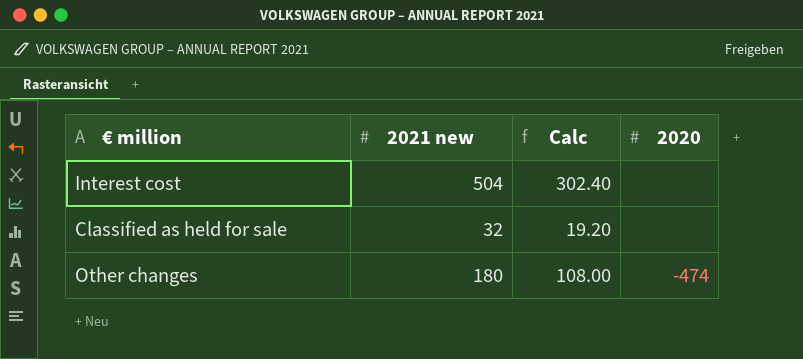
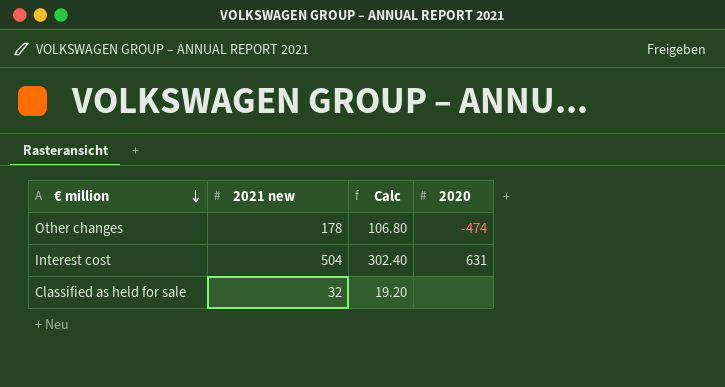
row order: none -> € million descending
Other changes | 2021 new: 180 -> 178
Other changes | Calc: 108.00 -> 106.80
Interest cost | 2020: none -> 631

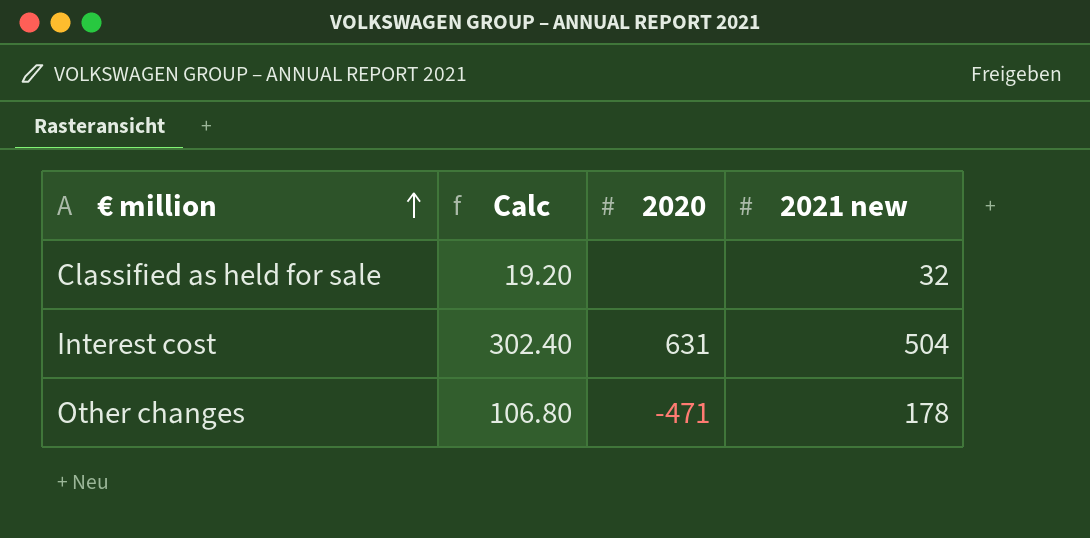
row order: € million descending -> € million ascending
column 2021 new | position: 2 -> 4
Other changes | 2020: -474 -> -471

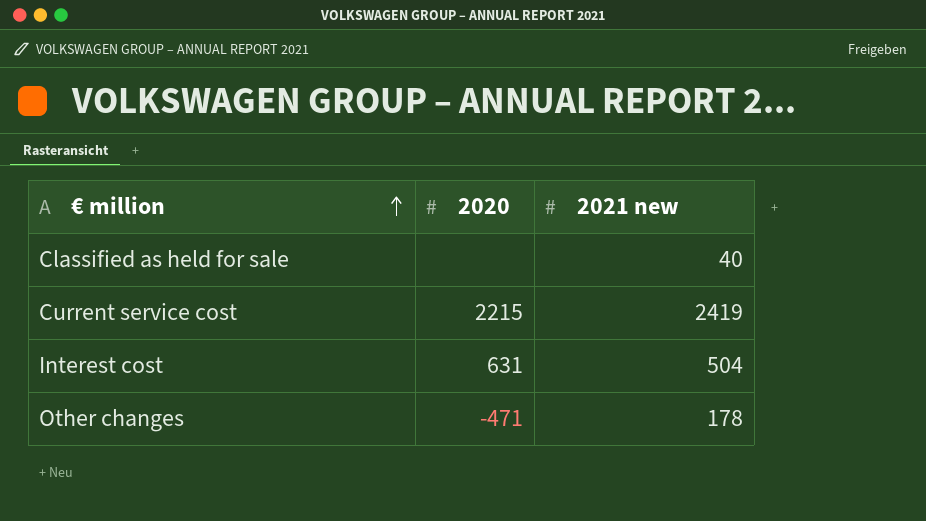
column Calc | formula: [2021 new] * 0.6 -> none
Classified as held for sale | 2021 new: 32 -> 40
row Current service cost: none -> 2215 | 2419

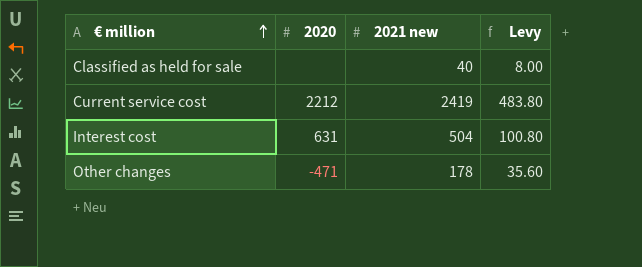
column Levy | formula: none -> [2021 new] * 0.2
Current service cost | 2020: 2215 -> 2212

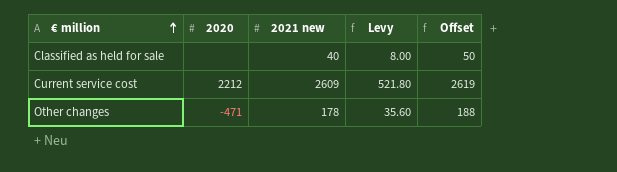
column Offset | formula: none -> [2021 new] + 10
row Interest cost: 631 | 504 | 100.80 -> none
Current service cost | 2021 new: 2419 -> 2609
Current service cost | Levy: 483.80 -> 521.80

